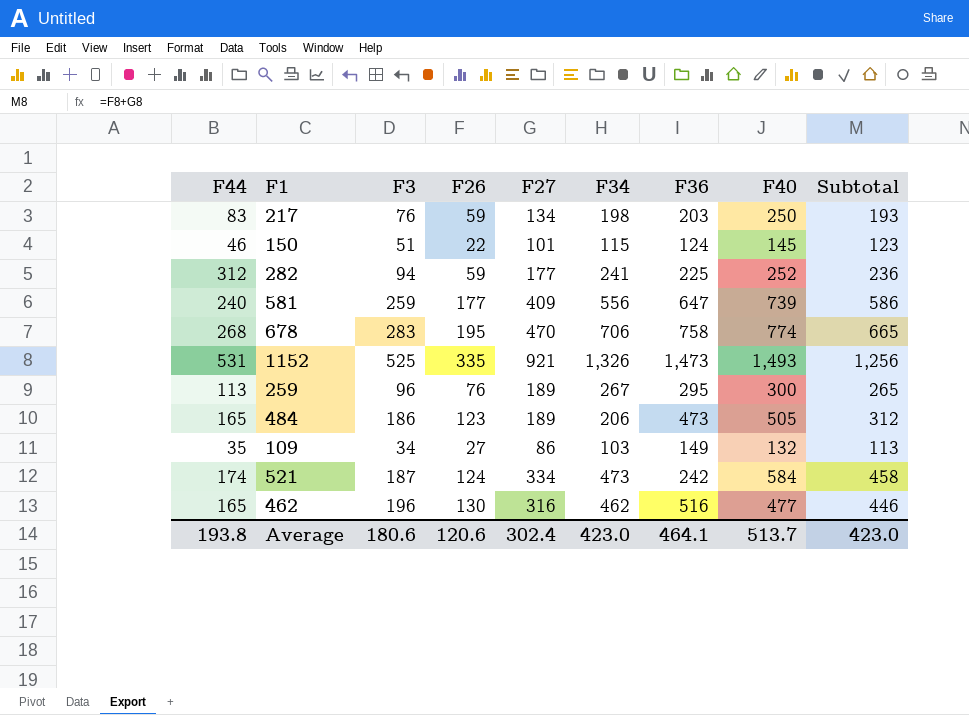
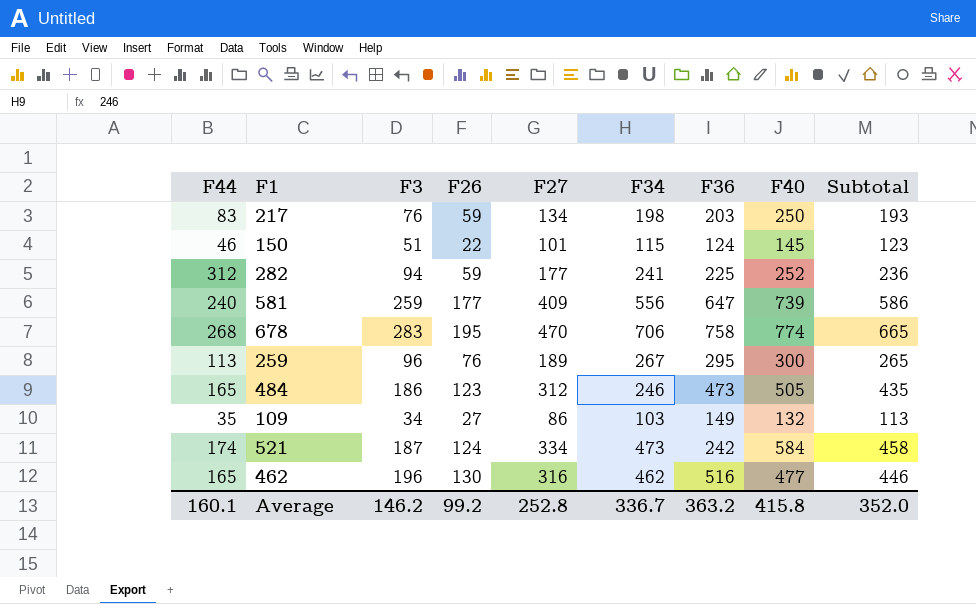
row 1152: 531 | 525 | 335 | 921 | 1,326 | 1,473 | 1,493 | 1,256 -> none
484 | F27: 189 -> 312
484 | F34: 206 -> 246
484 | Subtotal: 312 -> 435
Average | F44: 193.8 -> 160.1
Average | F3: 180.6 -> 146.2
Average | F26: 120.6 -> 99.2
Average | F27: 302.4 -> 252.8
Average | F34: 423.0 -> 336.7
Average | F36: 464.1 -> 363.2
Average | F40: 513.7 -> 415.8
Average | Subtotal: 423.0 -> 352.0

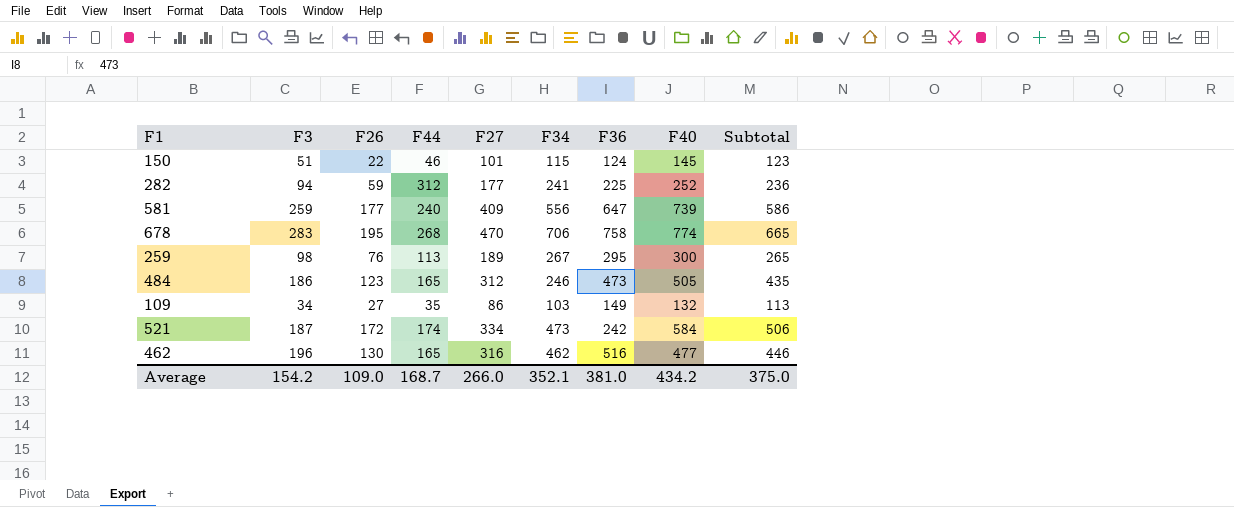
column F44 | position: 1 -> 4
row 217: 83 | 76 | 59 | 134 | 198 | 203 | 250 | 193 -> none
259 | F3: 96 -> 98
521 | F26: 124 -> 172
521 | Subtotal: 458 -> 506
Average | F3: 146.2 -> 154.2
Average | F26: 99.2 -> 109.0
Average | F44: 160.1 -> 168.7
Average | F27: 252.8 -> 266.0
Average | F34: 336.7 -> 352.1
Average | F36: 363.2 -> 381.0
Average | F40: 415.8 -> 434.2
Average | Subtotal: 352.0 -> 375.0

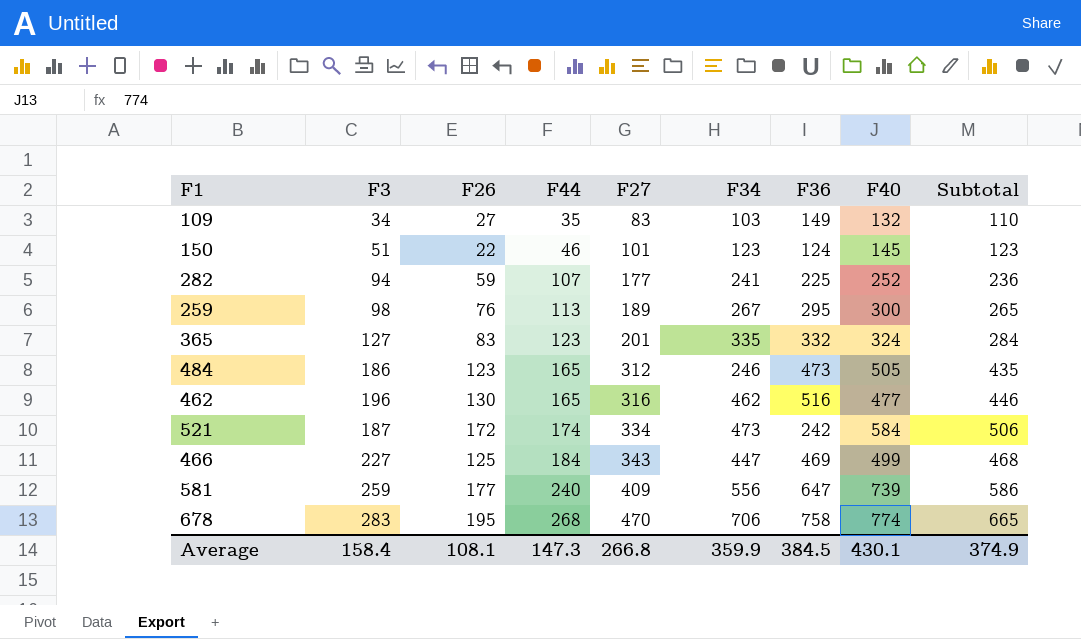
row order: none -> F44 ascending
109 | F27: 86 -> 83
109 | Subtotal: 113 -> 110
150 | F34: 115 -> 123
282 | F44: 312 -> 107
row 365: none -> 127 | 83 | 123 | 201 | 335 | 332 | 324 | 284
row 466: none -> 227 | 125 | 184 | 343 | 447 | 469 | 499 | 468
Average | F3: 154.2 -> 158.4
Average | F26: 109.0 -> 108.1
Average | F44: 168.7 -> 147.3
Average | F27: 266.0 -> 266.8
Average | F34: 352.1 -> 359.9
Average | F36: 381.0 -> 384.5
Average | F40: 434.2 -> 430.1
Average | Subtotal: 375.0 -> 374.9

